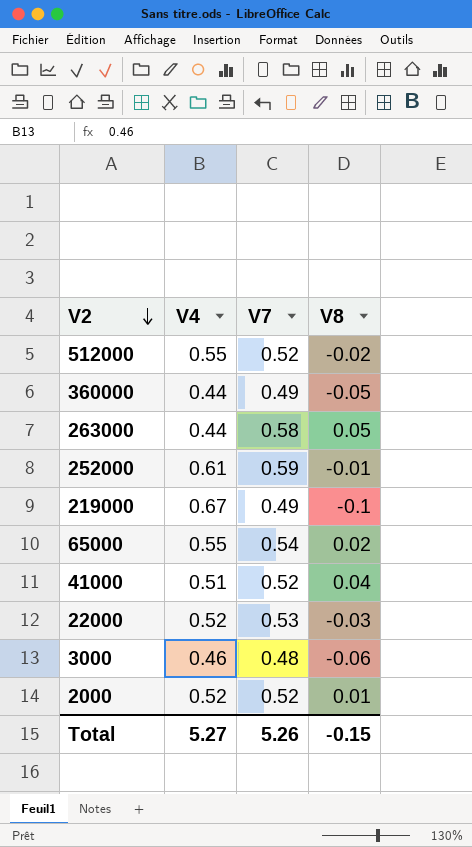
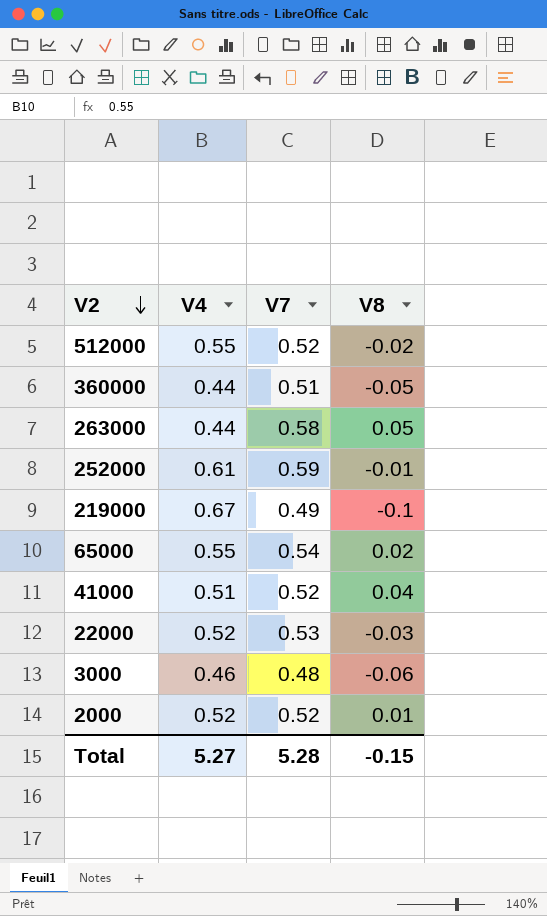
360000 | V7: 0.49 -> 0.51
Total | V7: 5.26 -> 5.28

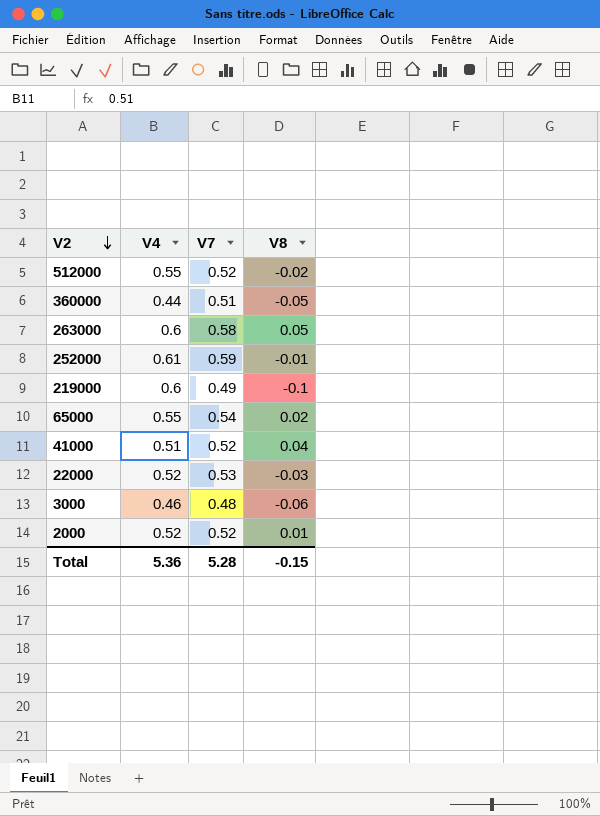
263000 | V4: 0.44 -> 0.6
219000 | V4: 0.67 -> 0.6
Total | V4: 5.27 -> 5.36

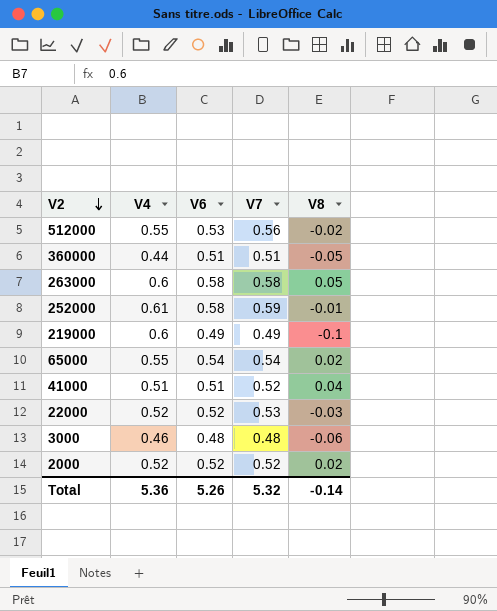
column V6 | position: none -> 3
512000 | V7: 0.52 -> 0.56
2000 | V8: 0.01 -> 0.02
Total | V7: 5.28 -> 5.32
Total | V8: -0.15 -> -0.14

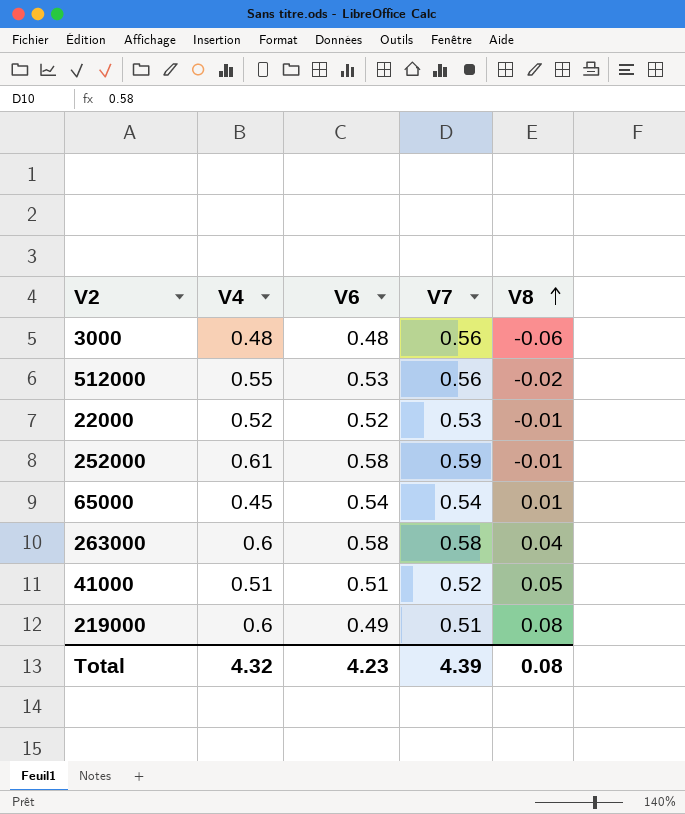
row order: V2 descending -> V8 ascending
row 360000: 0.44 | 0.51 | 0.51 | -0.05 -> none
row 2000: 0.52 | 0.52 | 0.52 | 0.02 -> none
3000 | V4: 0.46 -> 0.48
3000 | V7: 0.48 -> 0.56
22000 | V8: -0.03 -> -0.01
65000 | V4: 0.55 -> 0.45
65000 | V8: 0.02 -> 0.01
263000 | V8: 0.05 -> 0.04
41000 | V8: 0.04 -> 0.05
219000 | V7: 0.49 -> 0.51
219000 | V8: -0.1 -> 0.08
Total | V4: 5.36 -> 4.32
Total | V6: 5.26 -> 4.23
Total | V7: 5.32 -> 4.39
Total | V8: -0.14 -> 0.08

